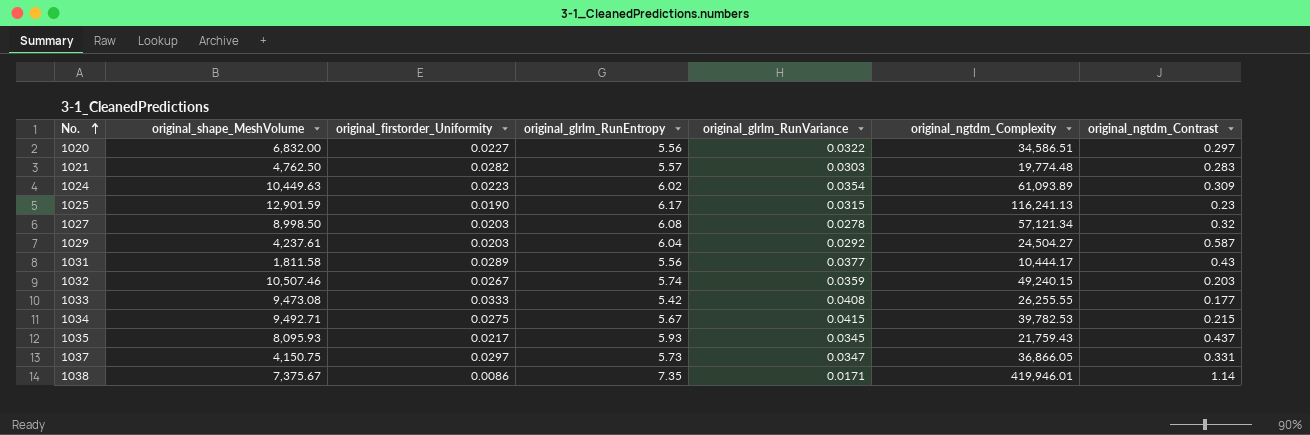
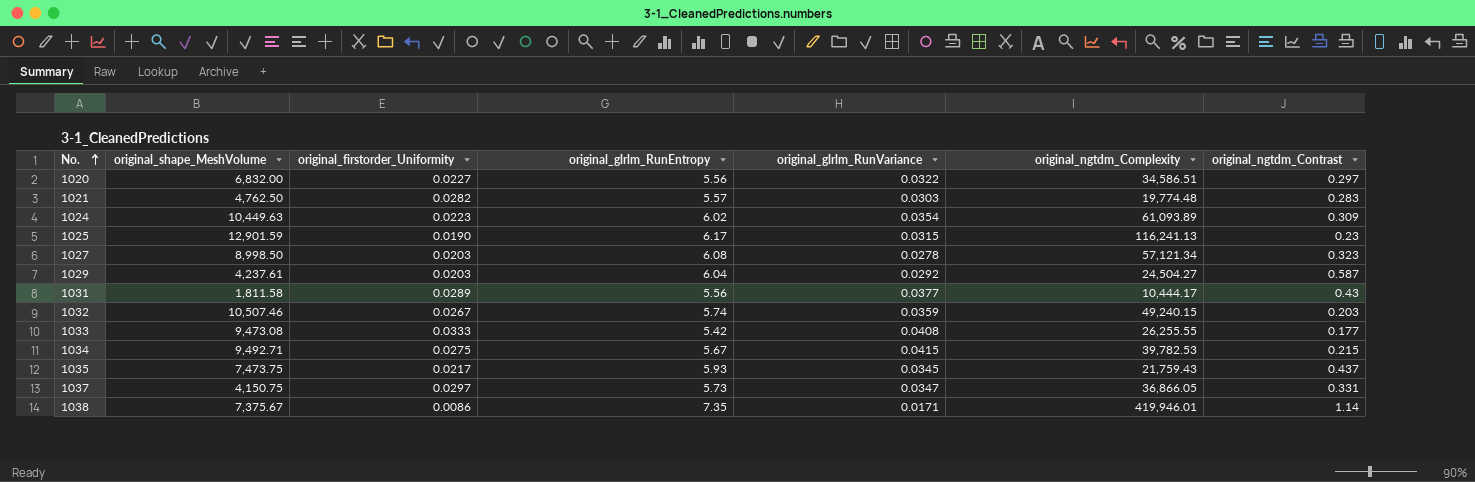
1027 | original_ngtdm_Contrast: 0.32 -> 0.323
1035 | original_shape_MeshVolume: 8,095.93 -> 7,473.75

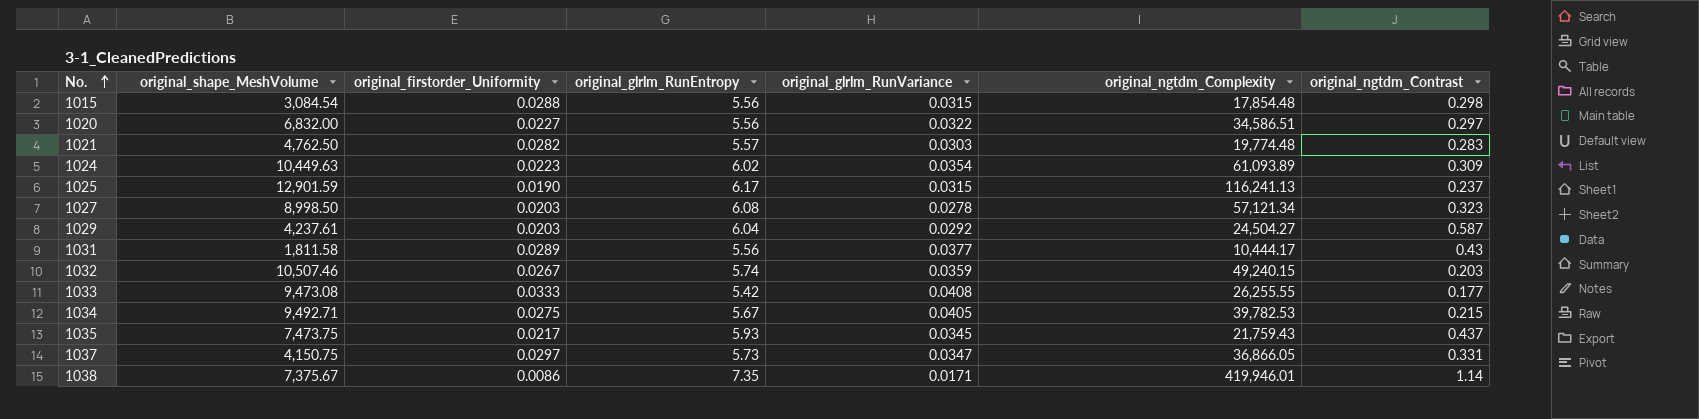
row 1015: none -> 3,084.54 | 0.0288 | 5.56 | 0.0315 | 17,854.48 | 0.298
1025 | original_ngtdm_Contrast: 0.23 -> 0.237
1034 | original_glrlm_RunVariance: 0.0415 -> 0.0405

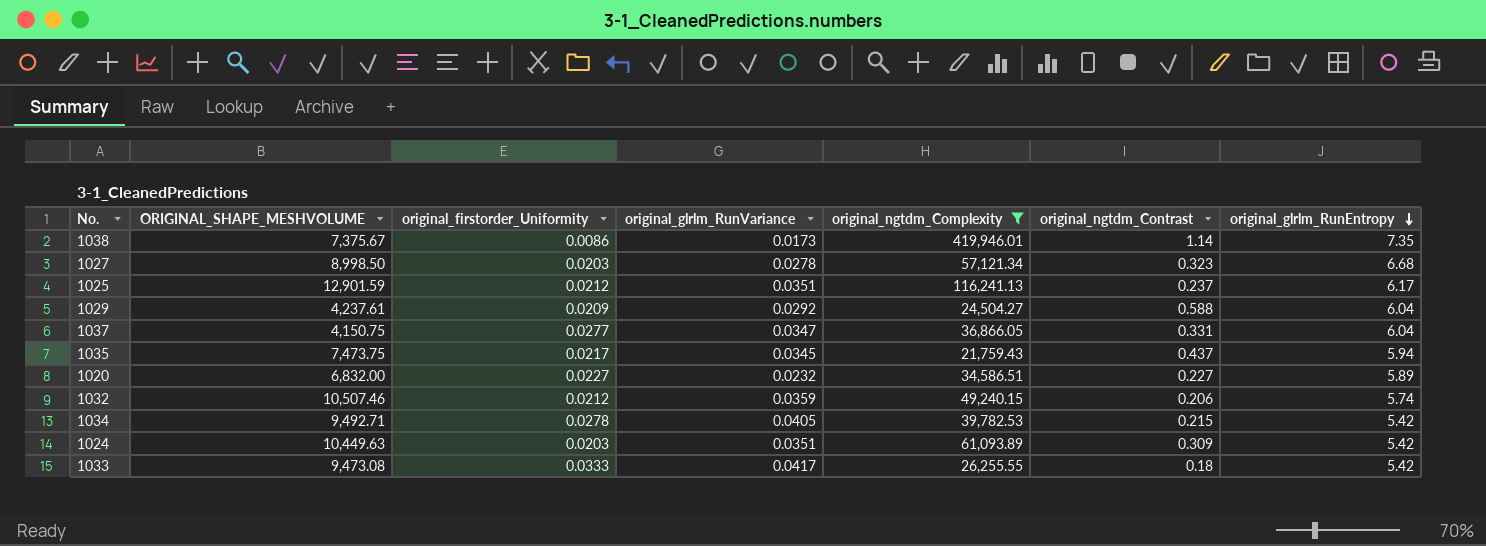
filter: none -> original_ngtdm_Complexity >= 21,759.43
row order: No. ascending -> original_glrlm_RunEntropy descending
column name: original_shape_MeshVolume -> ORIGINAL_SHAPE_MESHVOLUME
column original_glrlm_RunEntropy | position: 4 -> 7
1038 | original_glrlm_RunVariance: 0.0171 -> 0.0173
1027 | original_glrlm_RunEntropy: 6.08 -> 6.68
1025 | original_firstorder_Uniformity: 0.0190 -> 0.0212
1025 | original_glrlm_RunVariance: 0.0315 -> 0.0351
1029 | original_firstorder_Uniformity: 0.0203 -> 0.0209
1029 | original_ngtdm_Contrast: 0.587 -> 0.588
1037 | original_firstorder_Uniformity: 0.0297 -> 0.0277
1037 | original_glrlm_RunEntropy: 5.73 -> 6.04
1035 | original_glrlm_RunEntropy: 5.93 -> 5.94
1020 | original_glrlm_RunVariance: 0.0322 -> 0.0232
1020 | original_ngtdm_Contrast: 0.297 -> 0.227
1020 | original_glrlm_RunEntropy: 5.56 -> 5.89
1032 | original_firstorder_Uniformity: 0.0267 -> 0.0212
1032 | original_ngtdm_Contrast: 0.203 -> 0.206
1034 | original_firstorder_Uniformity: 0.0275 -> 0.0278
1034 | original_glrlm_RunEntropy: 5.67 -> 5.42
1024 | original_firstorder_Uniformity: 0.0223 -> 0.0203
1024 | original_glrlm_RunVariance: 0.0354 -> 0.0351
1024 | original_glrlm_RunEntropy: 6.02 -> 5.42
1033 | original_glrlm_RunVariance: 0.0408 -> 0.0417
1033 | original_ngtdm_Contrast: 0.177 -> 0.18

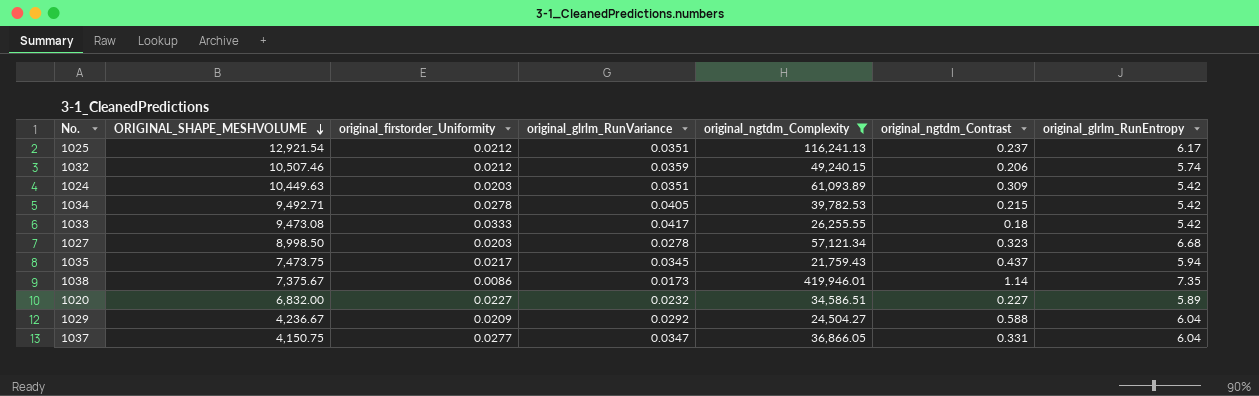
row order: original_glrlm_RunEntropy descending -> ORIGINAL_SHAPE_MESHVOLUME descending
1025 | ORIGINAL_SHAPE_MESHVOLUME: 12,901.59 -> 12,921.54
1029 | ORIGINAL_SHAPE_MESHVOLUME: 4,237.61 -> 4,236.67

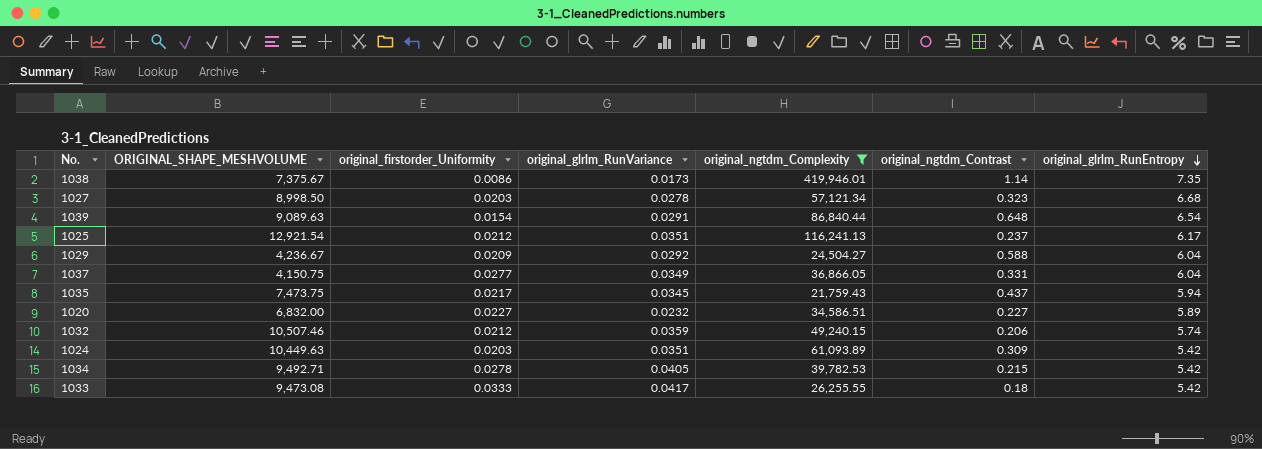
row order: ORIGINAL_SHAPE_MESHVOLUME descending -> original_glrlm_RunEntropy descending
row 1039: none -> 9,089.63 | 0.0154 | 0.0291 | 86,840.44 | 0.648 | 6.54
1037 | original_glrlm_RunVariance: 0.0347 -> 0.0349

